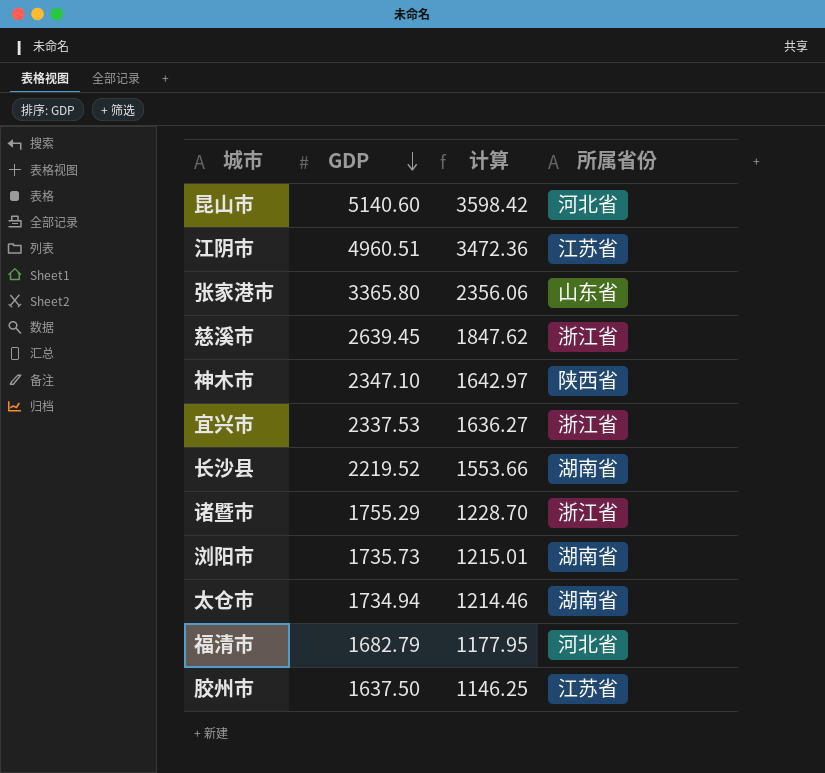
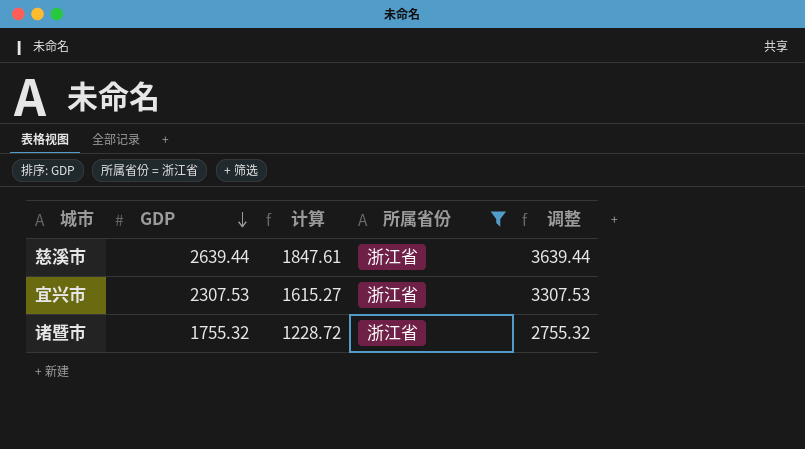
filter: none -> 所属省份 = 浙江省
column 调整 | formula: none -> [GDP] + 1000
慈溪市 | GDP: 2639.45 -> 2639.44
慈溪市 | 计算: 1847.62 -> 1847.61
宜兴市 | GDP: 2337.53 -> 2307.53
宜兴市 | 计算: 1636.27 -> 1615.27
诸暨市 | GDP: 1755.29 -> 1755.32
诸暨市 | 计算: 1228.70 -> 1228.72

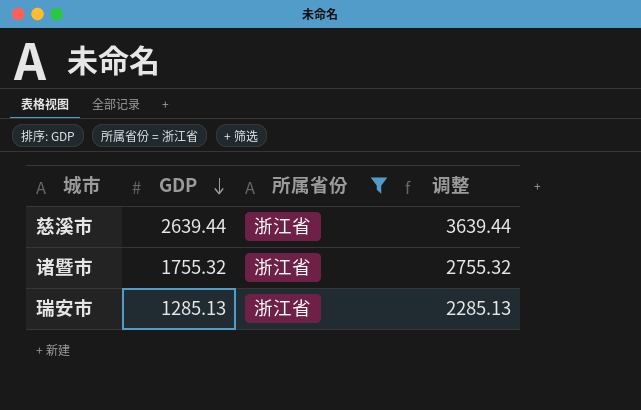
column 计算 | formula: [GDP] * 0.7 -> none
row 宜兴市: 2307.53 | 1615.27 | 浙江省 | 3307.53 -> none
row 瑞安市: none -> 1285.13 | 浙江省 | 2285.13

